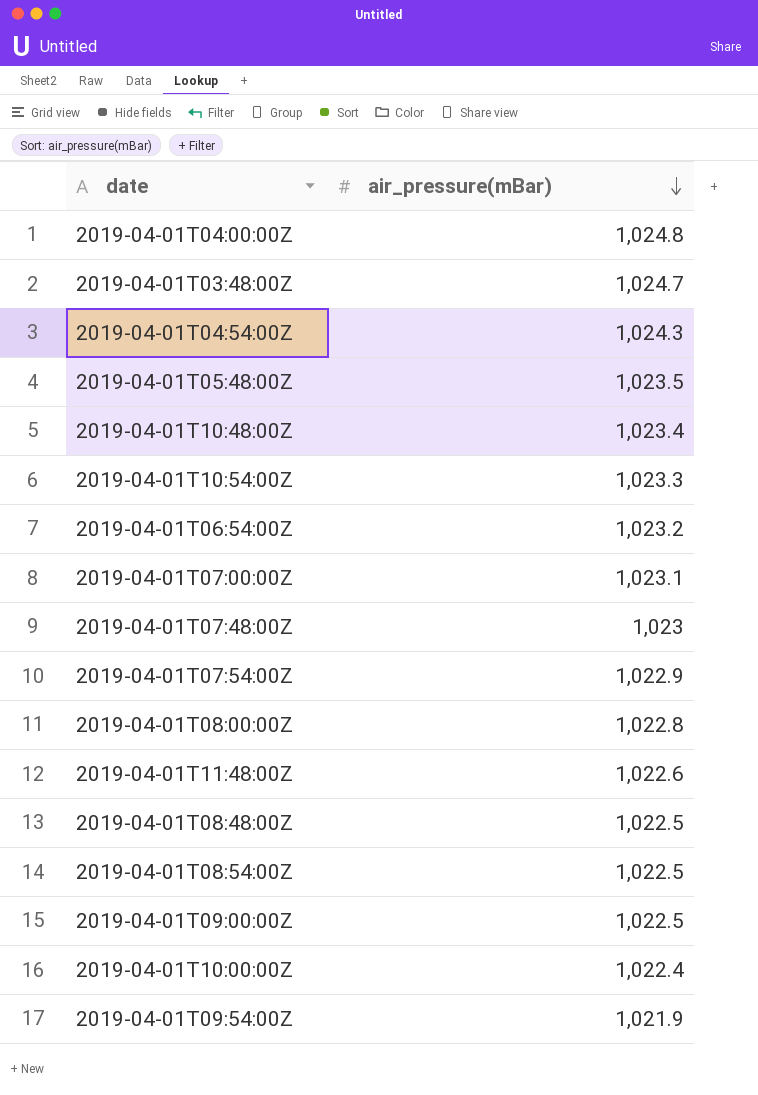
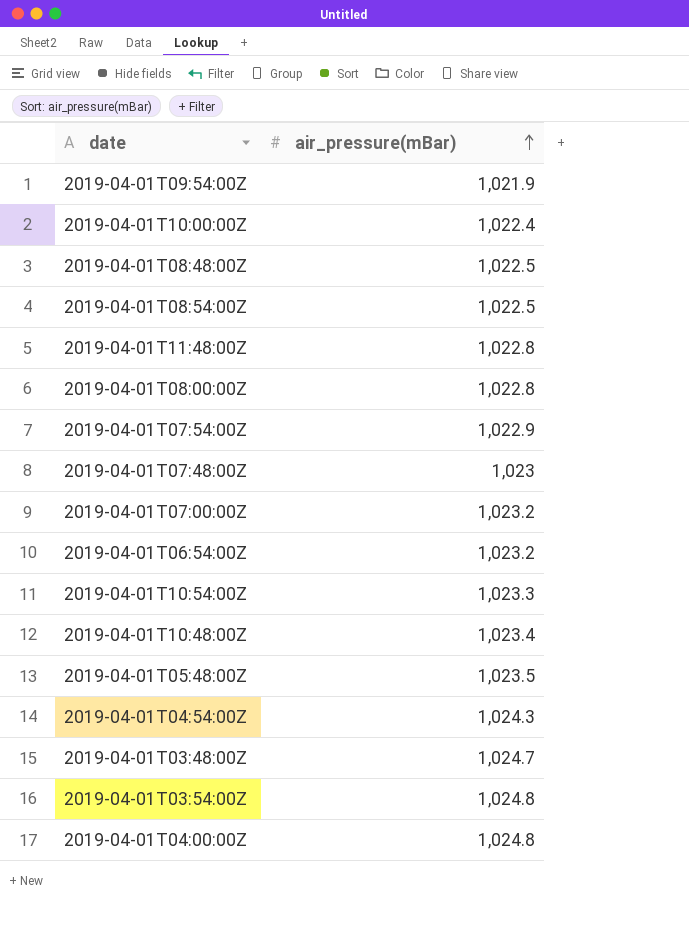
row order: air_pressure(mBar) descending -> air_pressure(mBar) ascending
row 2019-04-01T09:00:00Z: 1,022.5 -> none
2019-04-01T11:48:00Z | air_pressure(mBar): 1,022.6 -> 1,022.8
2019-04-01T07:00:00Z | air_pressure(mBar): 1,023.1 -> 1,023.2
row 2019-04-01T03:54:00Z: none -> 1,024.8

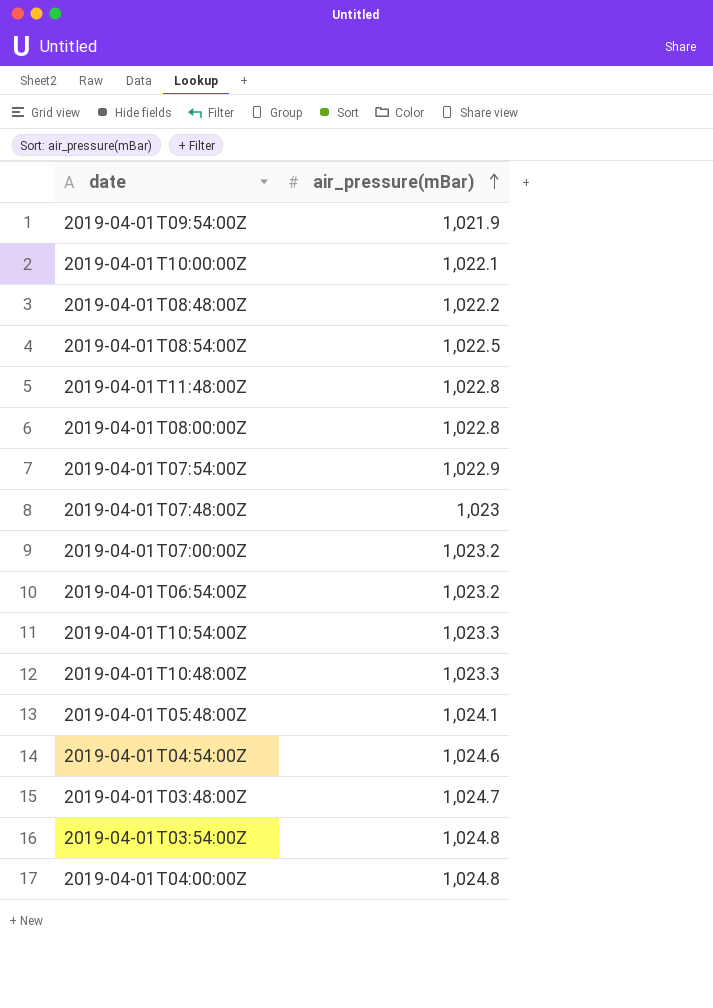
2019-04-01T10:00:00Z | air_pressure(mBar): 1,022.4 -> 1,022.1
2019-04-01T08:48:00Z | air_pressure(mBar): 1,022.5 -> 1,022.2
2019-04-01T10:48:00Z | air_pressure(mBar): 1,023.4 -> 1,023.3
2019-04-01T05:48:00Z | air_pressure(mBar): 1,023.5 -> 1,024.1
2019-04-01T04:54:00Z | air_pressure(mBar): 1,024.3 -> 1,024.6

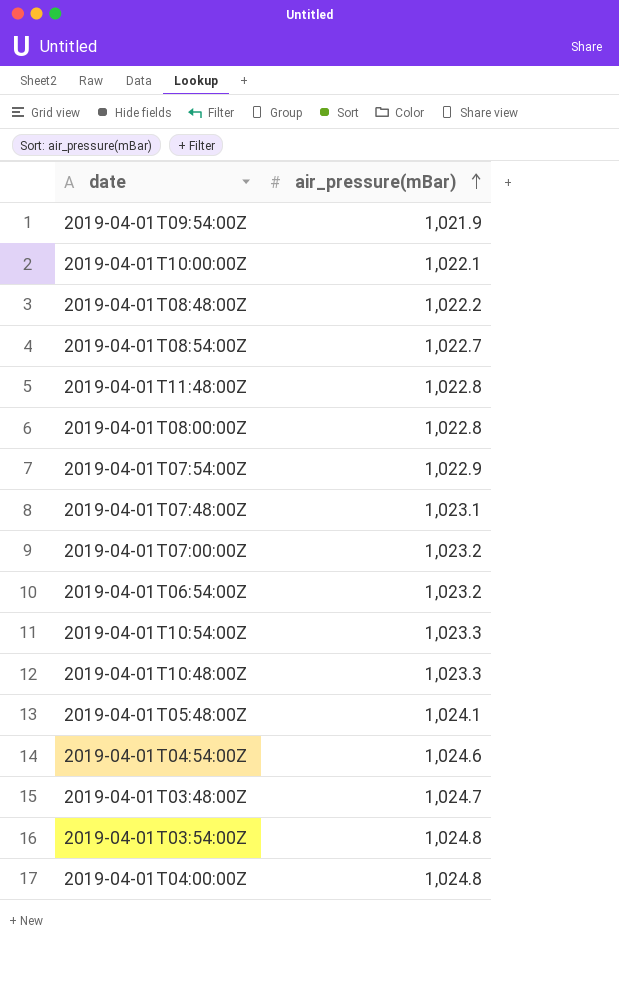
2019-04-01T08:54:00Z | air_pressure(mBar): 1,022.5 -> 1,022.7
2019-04-01T07:48:00Z | air_pressure(mBar): 1,023 -> 1,023.1

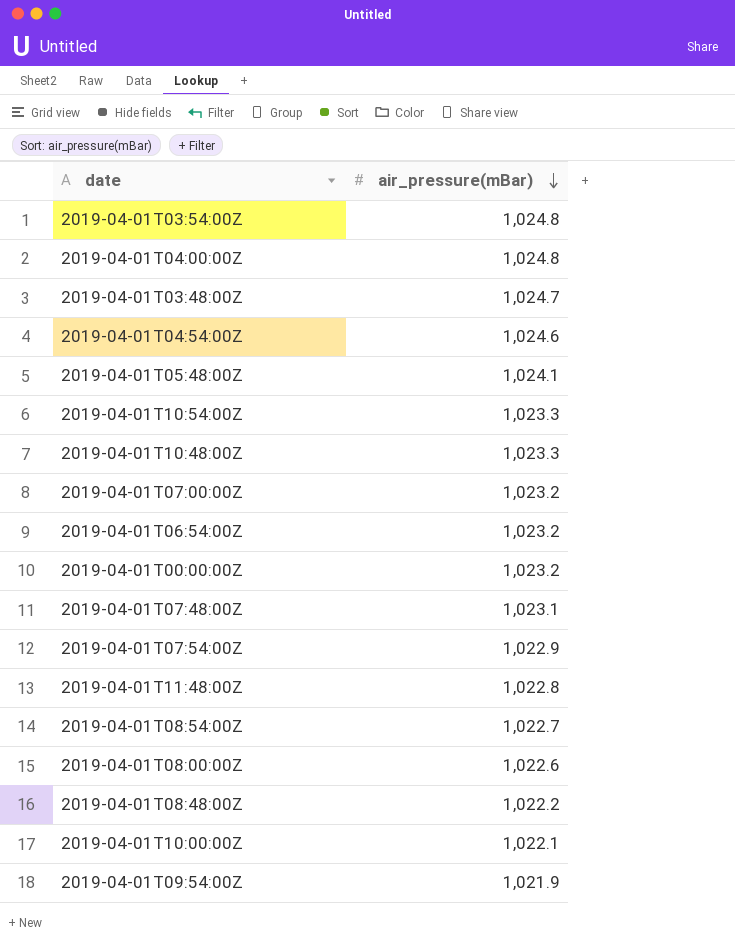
row order: air_pressure(mBar) ascending -> air_pressure(mBar) descending
row 2019-04-01T00:00:00Z: none -> 1,023.2
2019-04-01T08:00:00Z | air_pressure(mBar): 1,022.8 -> 1,022.6

